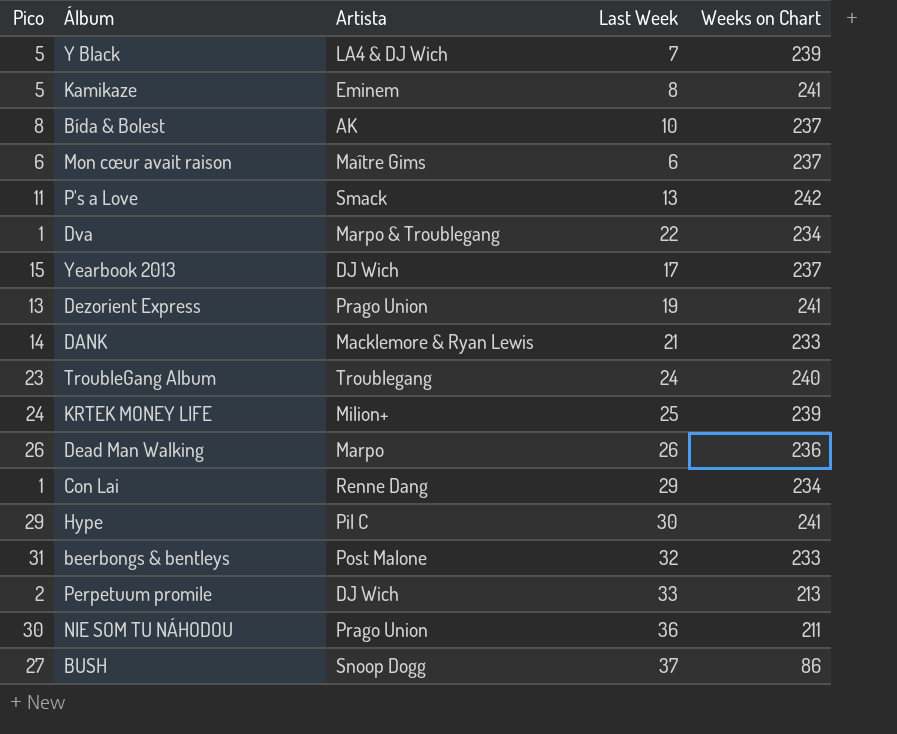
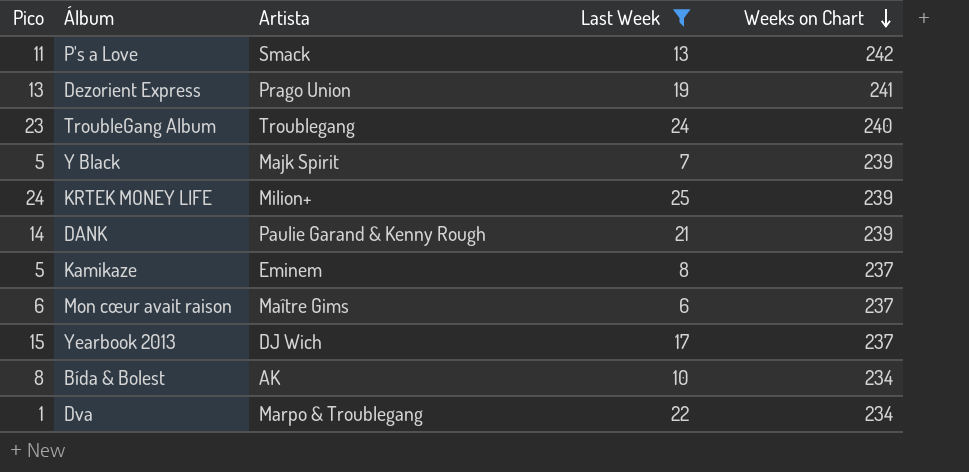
filter: none -> Last Week <= 25
row order: none -> Weeks on Chart descending
Y Black | Artista: LA4 & DJ Wich -> Majk Spirit
DANK | Artista: Macklemore & Ryan Lewis -> Paulie Garand & Kenny Rough
DANK | Weeks on Chart: 233 -> 239
Kamikaze | Weeks on Chart: 241 -> 237
Bída & Bolest | Weeks on Chart: 237 -> 234

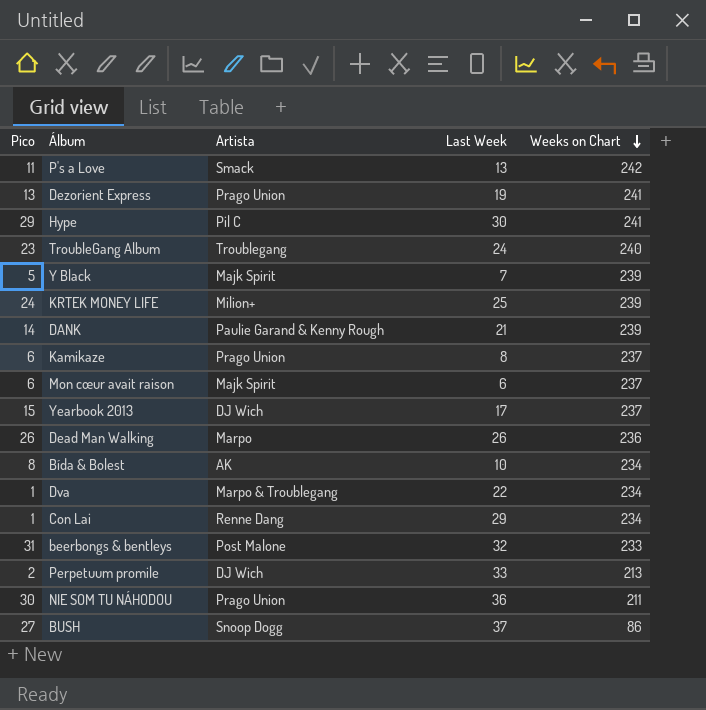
filter: Last Week <= 25 -> none
Kamikaze | Pico: 5 -> 6
Kamikaze | Artista: Eminem -> Prago Union
Mon cœur avait raison | Artista: Maître Gims -> Majk Spirit

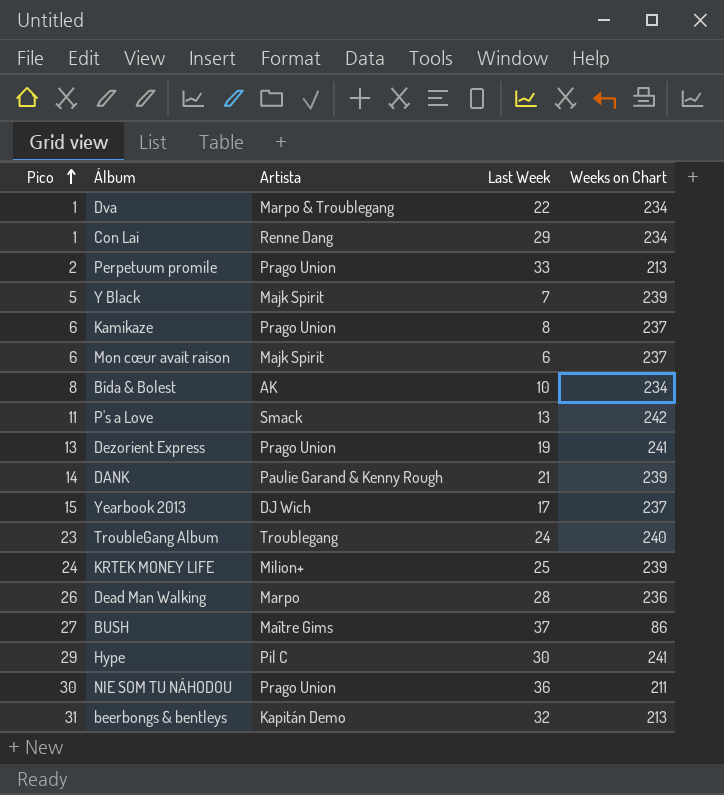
row order: Weeks on Chart descending -> Pico ascending
Perpetuum promile | Artista: DJ Wich -> Prago Union
Dead Man Walking | Last Week: 26 -> 28
BUSH | Artista: Snoop Dogg -> Maître Gims
beerbongs & bentleys | Artista: Post Malone -> Kapitán Demo
beerbongs & bentleys | Weeks on Chart: 233 -> 213

